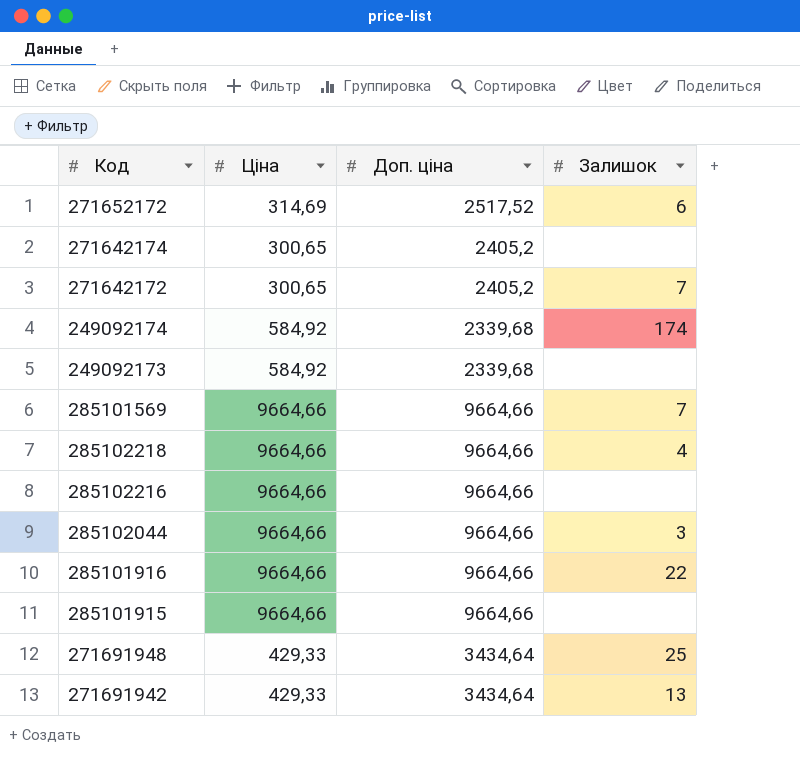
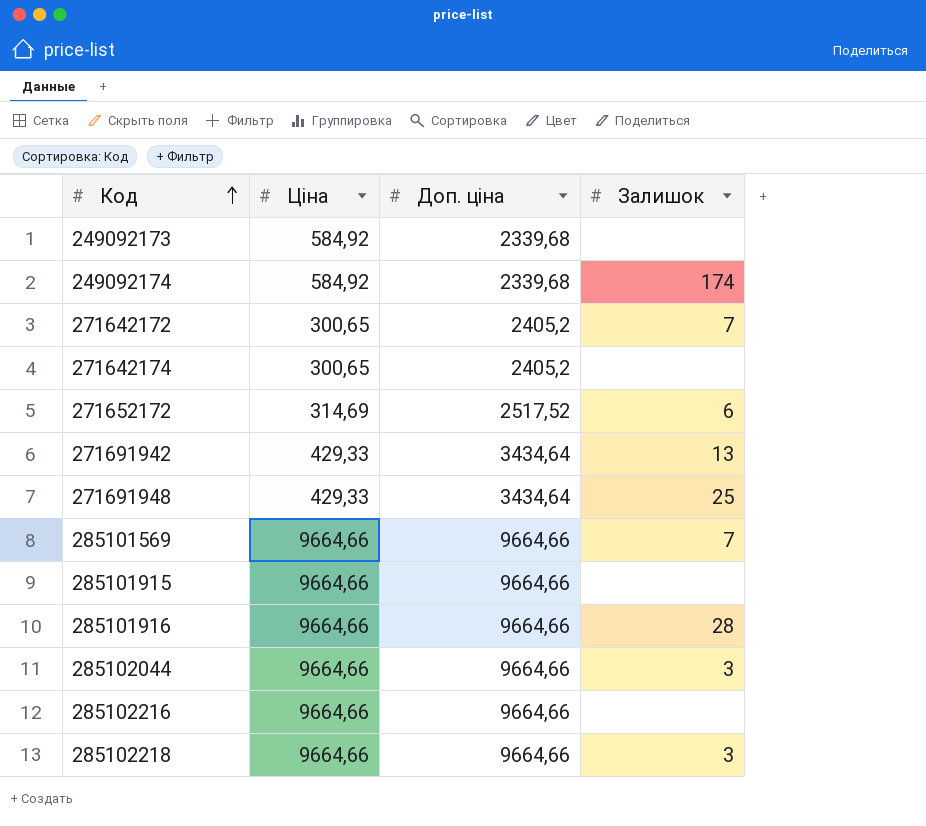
row order: none -> Код ascending
285101916 | Залишок: 22 -> 28
285102218 | Залишок: 4 -> 3

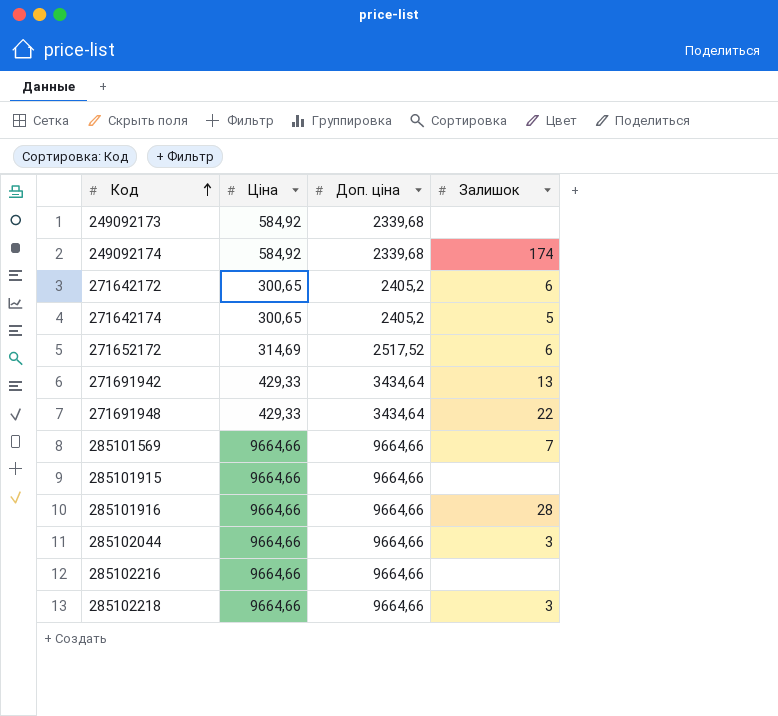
271642172 | Залишок: 7 -> 6
271642174 | Залишок: none -> 5
271691948 | Залишок: 25 -> 22

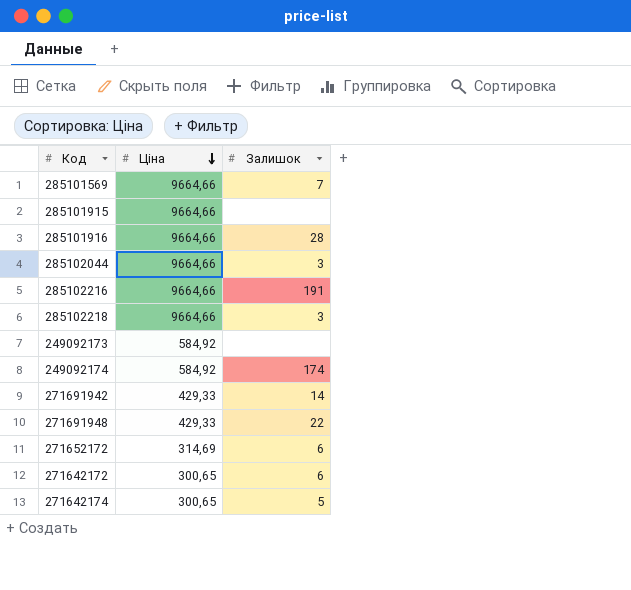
row order: Код ascending -> Ціна descending
column Доп. ціна | position: 3 -> none
285102216 | Залишок: none -> 191
271691942 | Залишок: 13 -> 14

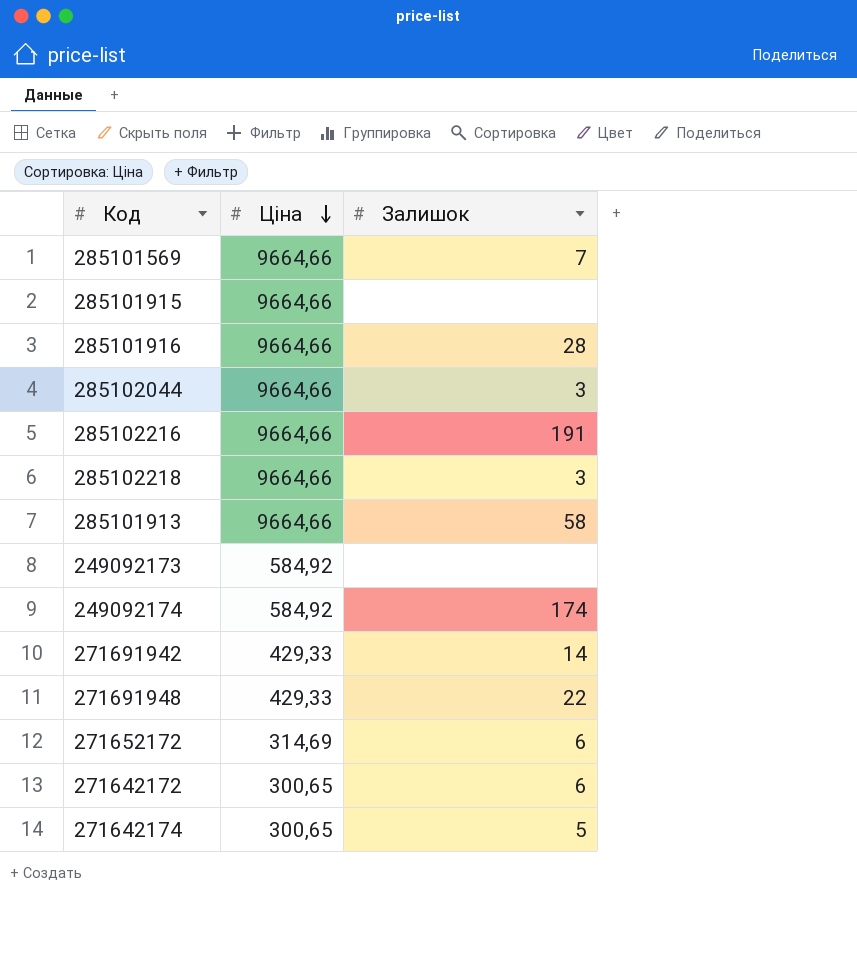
row 285101913: none -> 9664,66 | 58

